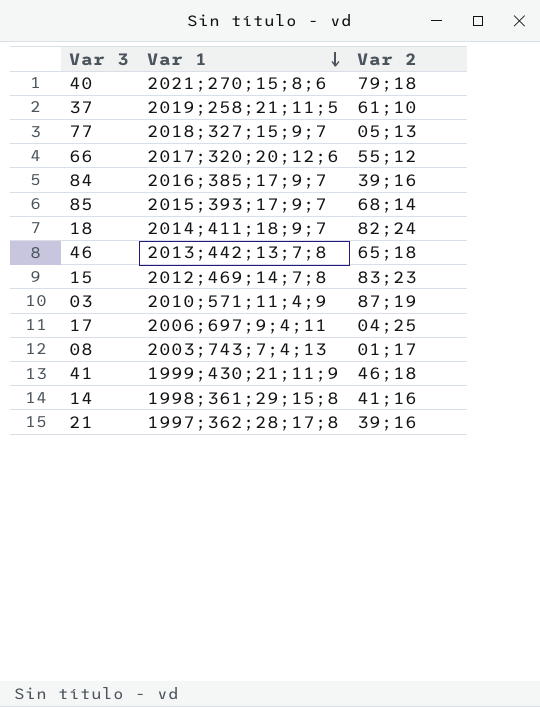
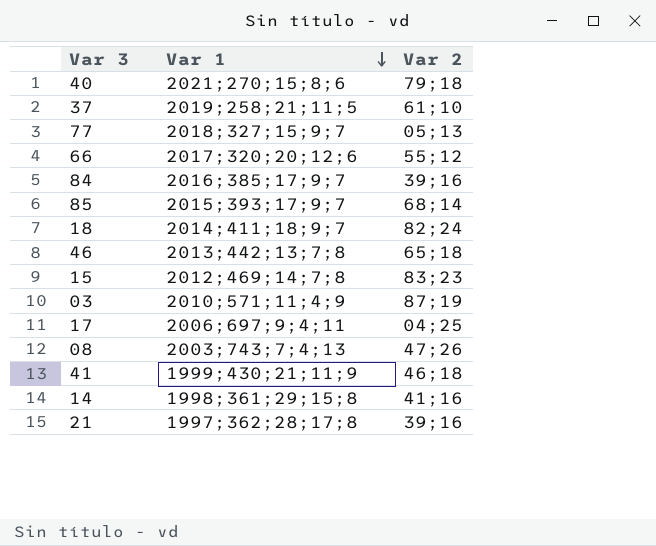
08 | Var 2: 01;17 -> 47;26

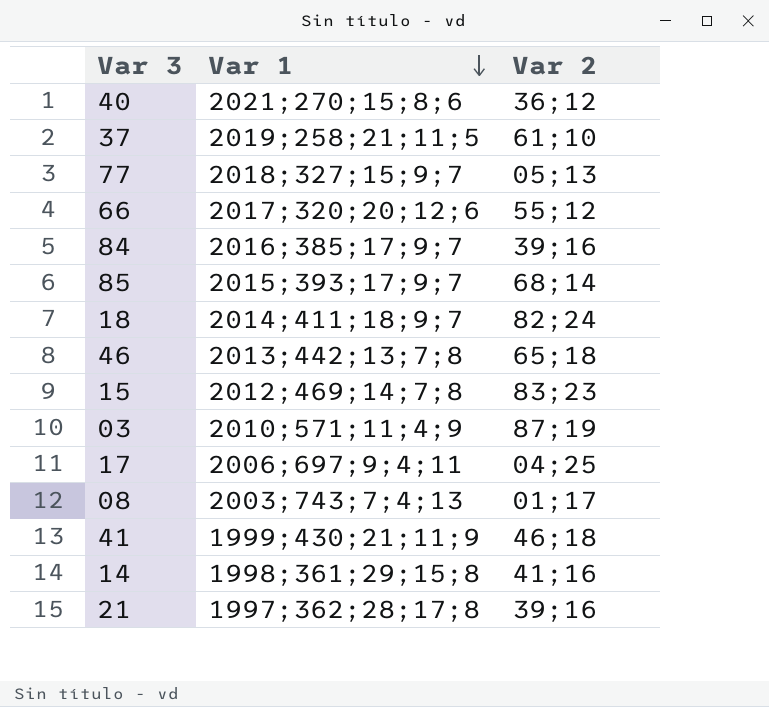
40 | Var 2: 79;18 -> 36;12
08 | Var 2: 47;26 -> 01;17

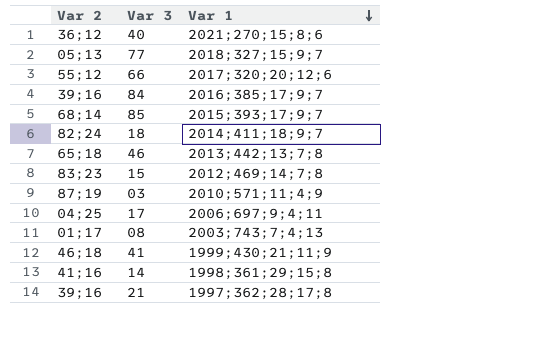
column Var 2 | position: 3 -> 1
row 37: 2019;258;21;11;5 | 61;10 -> none

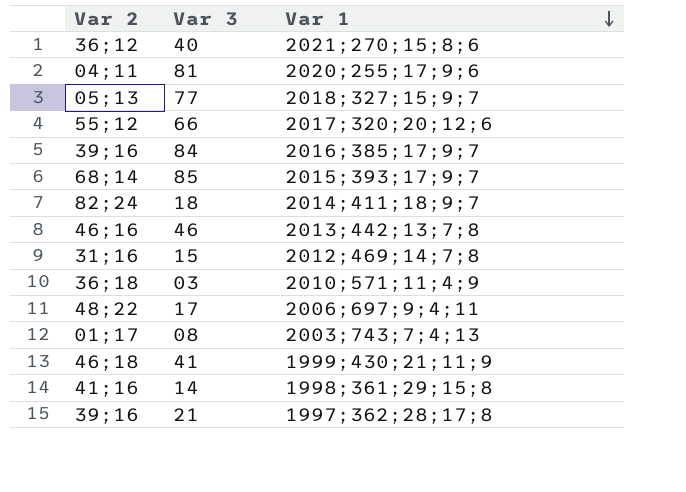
row 81: none -> 04;11 | 2020;255;17;9;6
46 | Var 2: 65;18 -> 46;16
15 | Var 2: 83;23 -> 31;16
03 | Var 2: 87;19 -> 36;18
17 | Var 2: 04;25 -> 48;22

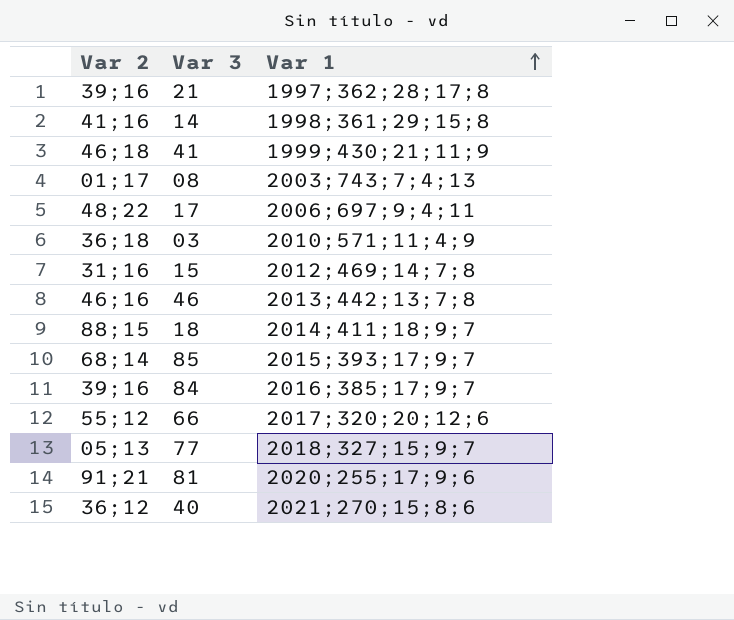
row order: Var 1 descending -> Var 1 ascending
18 | Var 2: 82;24 -> 88;15
81 | Var 2: 04;11 -> 91;21

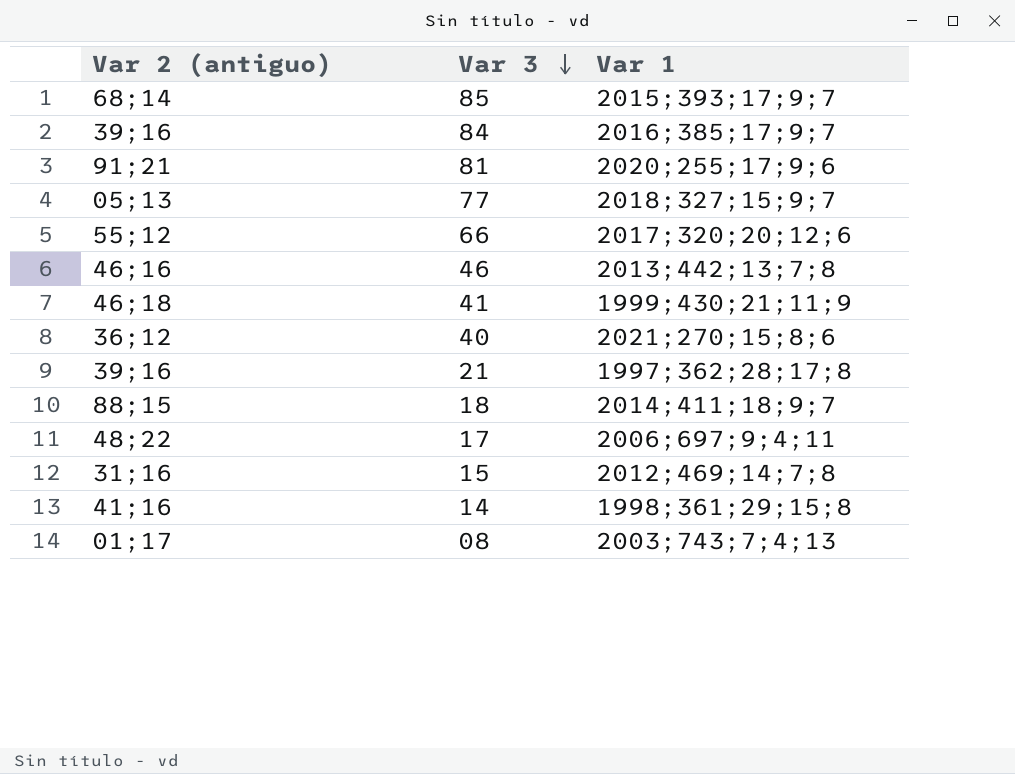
row order: Var 1 ascending -> Var 3 descending
column name: Var 2 -> Var 2 (antiguo)
row 03: 36;18 | 2010;571;11;4;9 -> none

